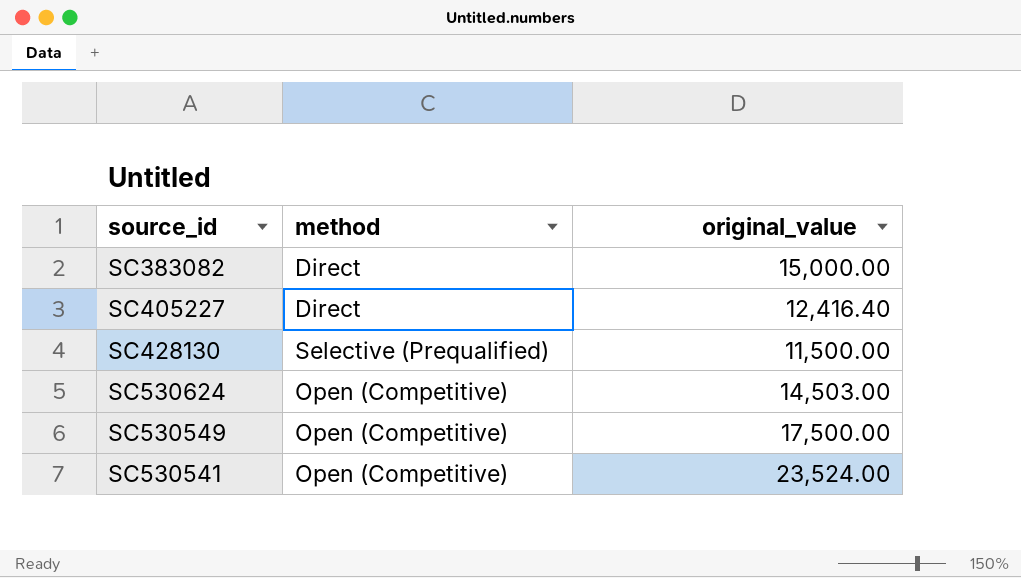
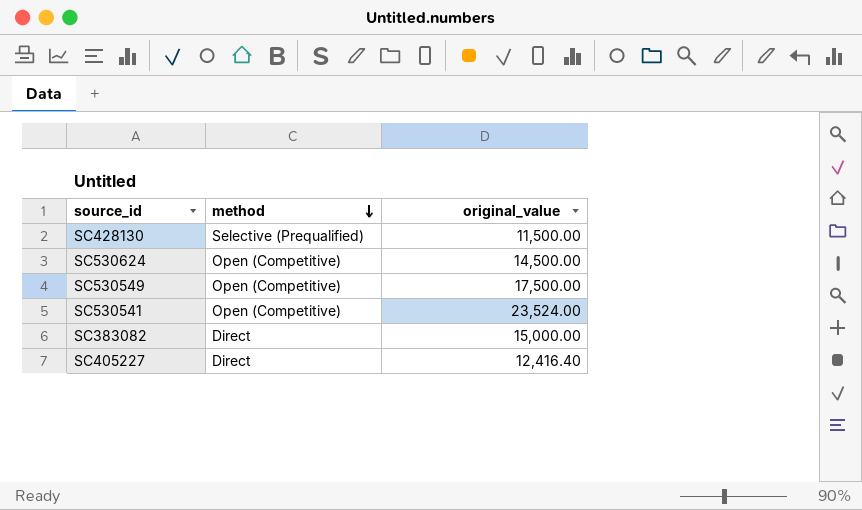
row order: none -> method descending
SC530624 | original_value: 14,503.00 -> 14,500.00

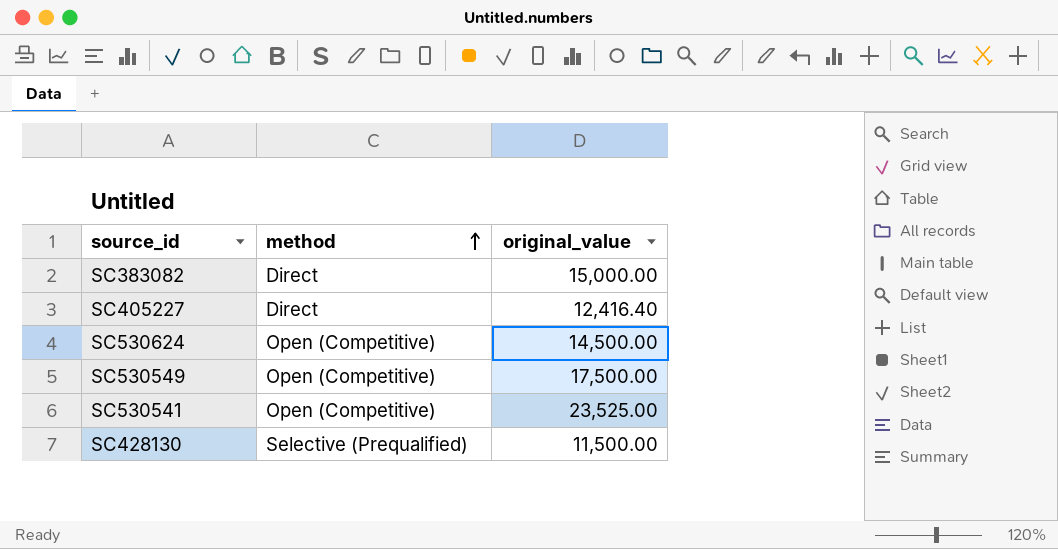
row order: method descending -> method ascending
SC530541 | original_value: 23,524.00 -> 23,525.00

